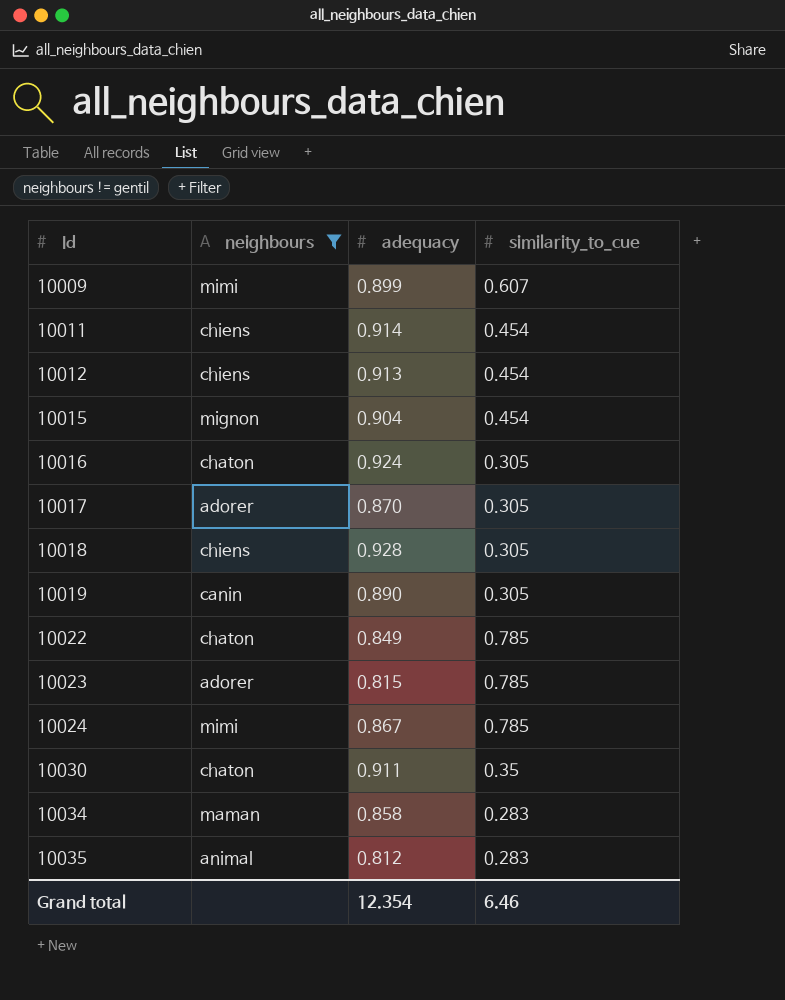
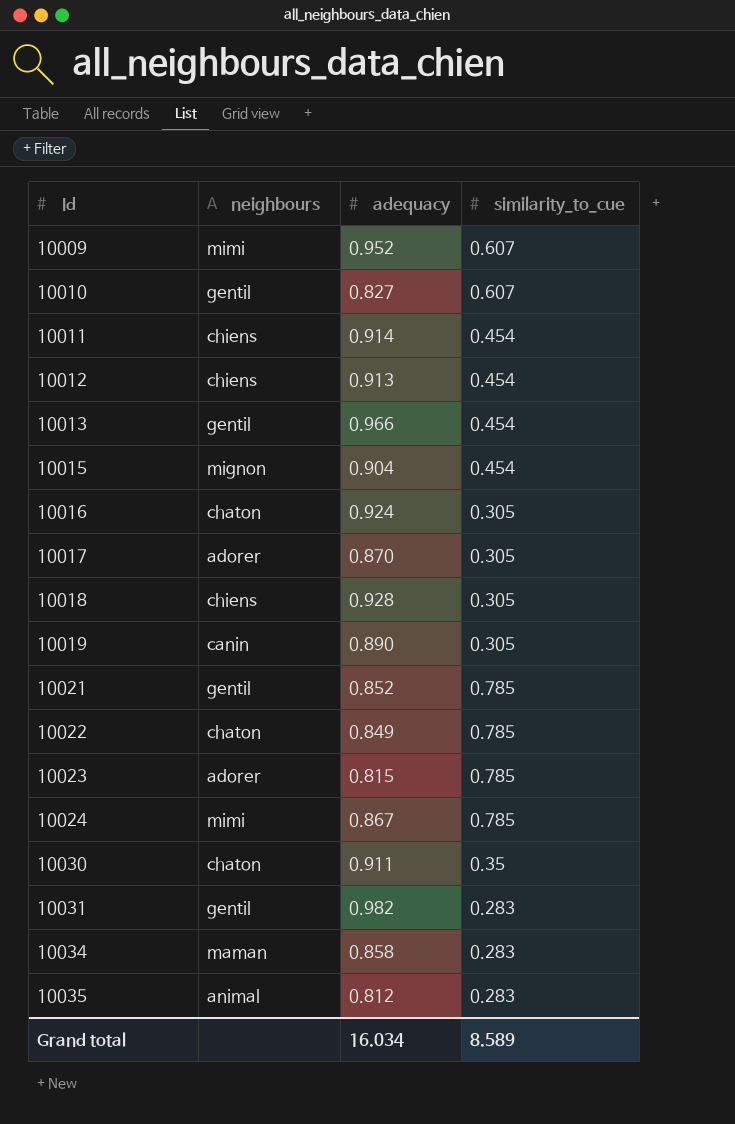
filter: neighbours != gentil -> none
10009 | adequacy: 0.899 -> 0.952
Grand total | adequacy: 12.354 -> 16.034
Grand total | similarity_to_cue: 6.46 -> 8.589

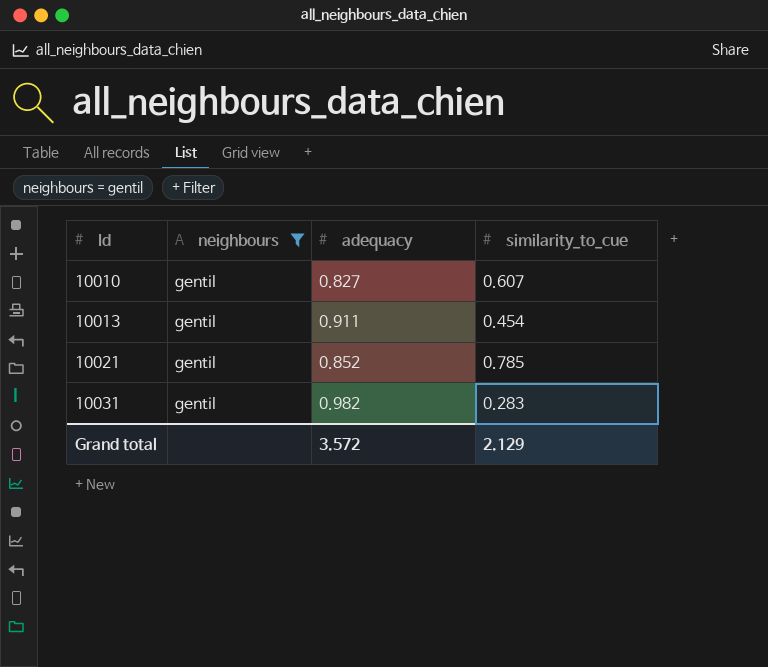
filter: none -> neighbours = gentil
10013 | adequacy: 0.966 -> 0.911
Grand total | adequacy: 16.034 -> 3.572
Grand total | similarity_to_cue: 8.589 -> 2.129

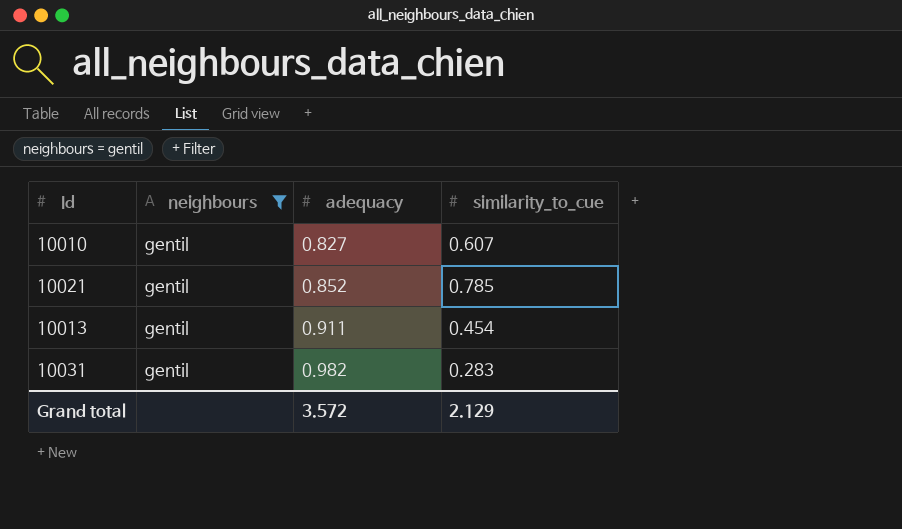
row order: Id ascending -> adequacy ascending

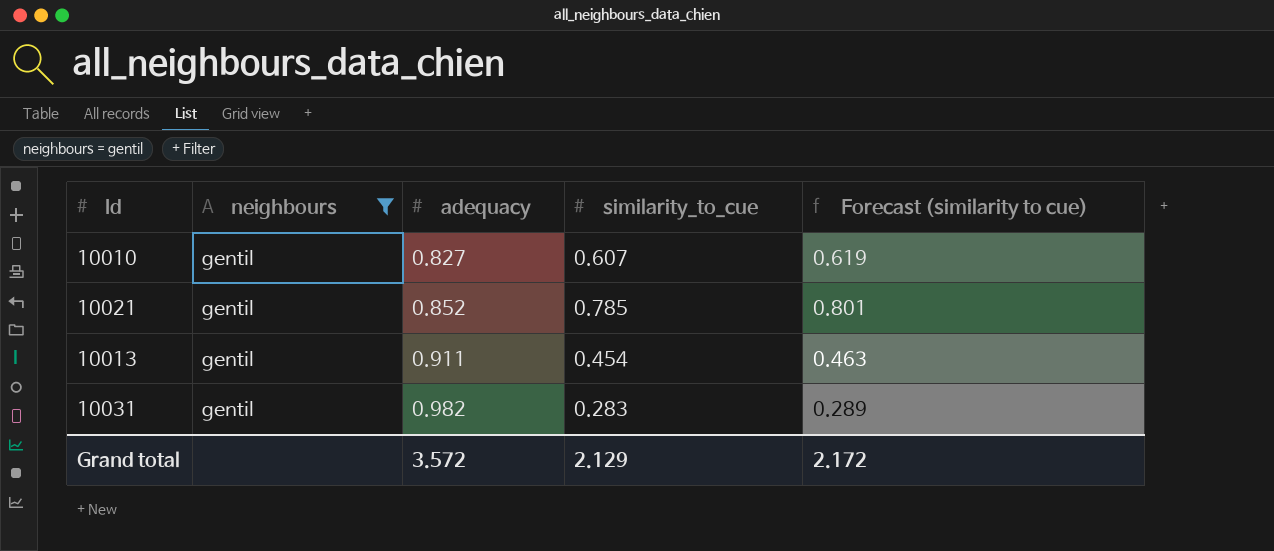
column Forecast (similarity to cue) | formula: none -> [similarity_to_cue] * 1.02

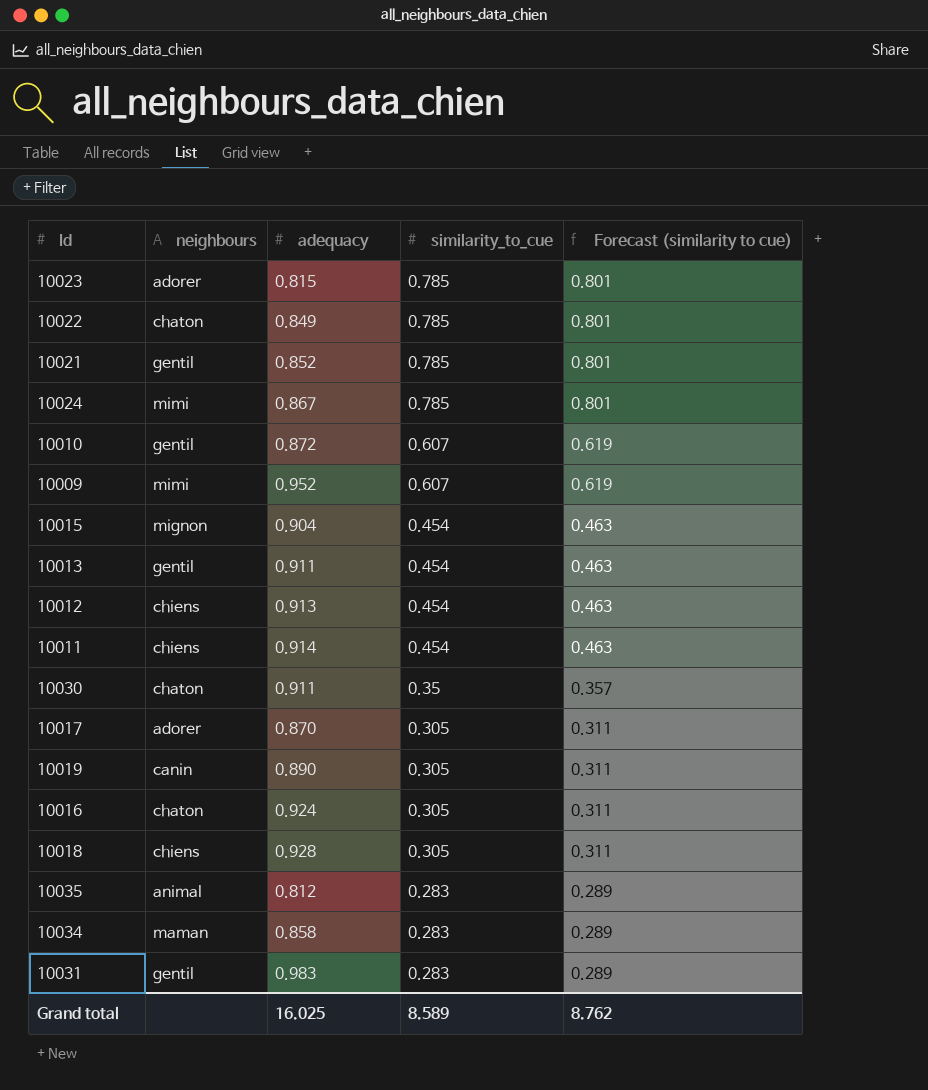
filter: neighbours = gentil -> none
row order: adequacy ascending -> similarity_to_cue descending
10010 | adequacy: 0.827 -> 0.872
10031 | adequacy: 0.982 -> 0.983
Grand total | adequacy: 3.572 -> 16.025
Grand total | similarity_to_cue: 2.129 -> 8.589
Grand total | Forecast (similarity to cue): 2.172 -> 8.762

